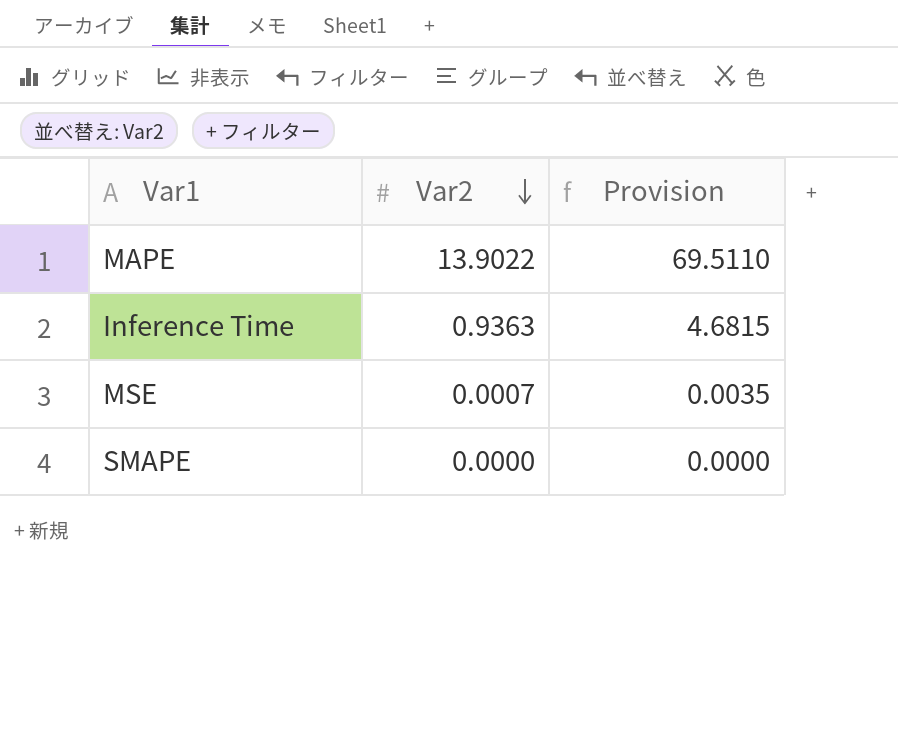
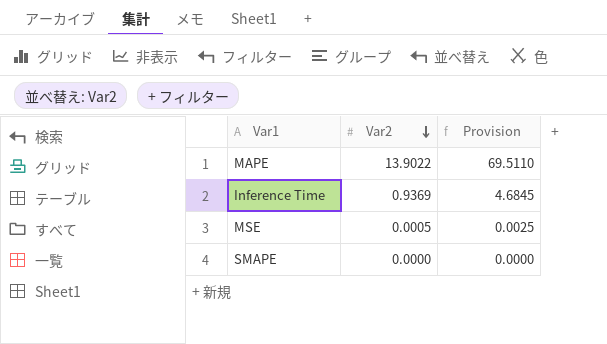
Inference Time | Var2: 0.9363 -> 0.9369
Inference Time | Provision: 4.6815 -> 4.6845
MSE | Var2: 0.0007 -> 0.0005
MSE | Provision: 0.0035 -> 0.0025

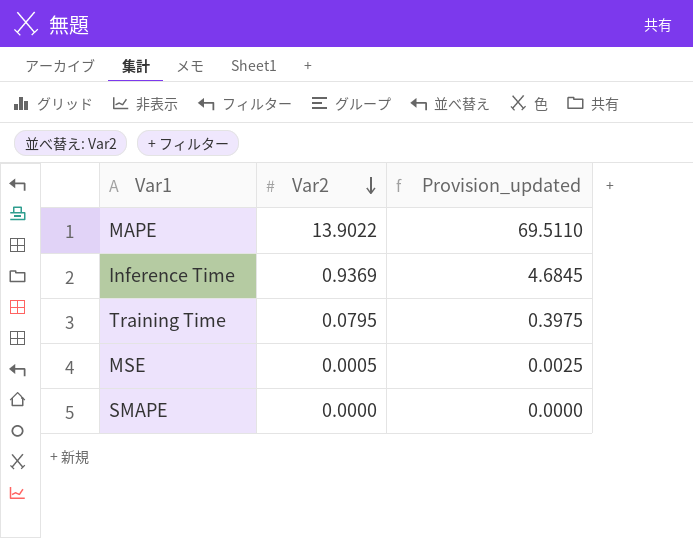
column name: Provision -> Provision_updated
row Training Time: none -> 0.0795 | 0.3975

